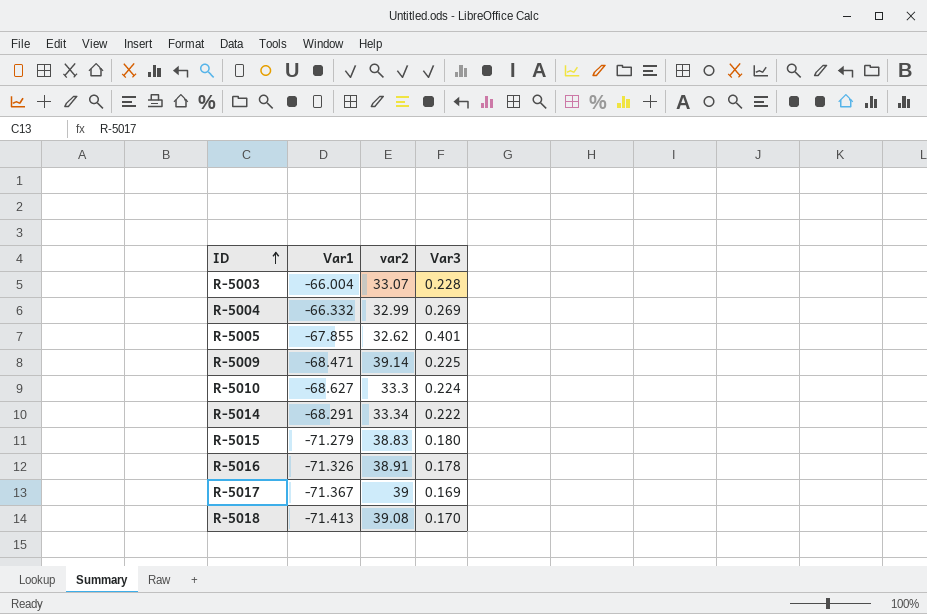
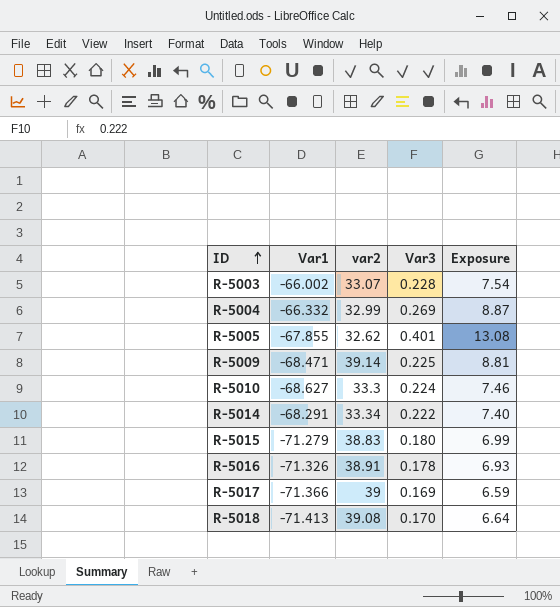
column Exposure | formula: none -> [var2] * [Var3]
R-5003 | Var1: -66.004 -> -66.002
R-5017 | Var1: -71.367 -> -71.366

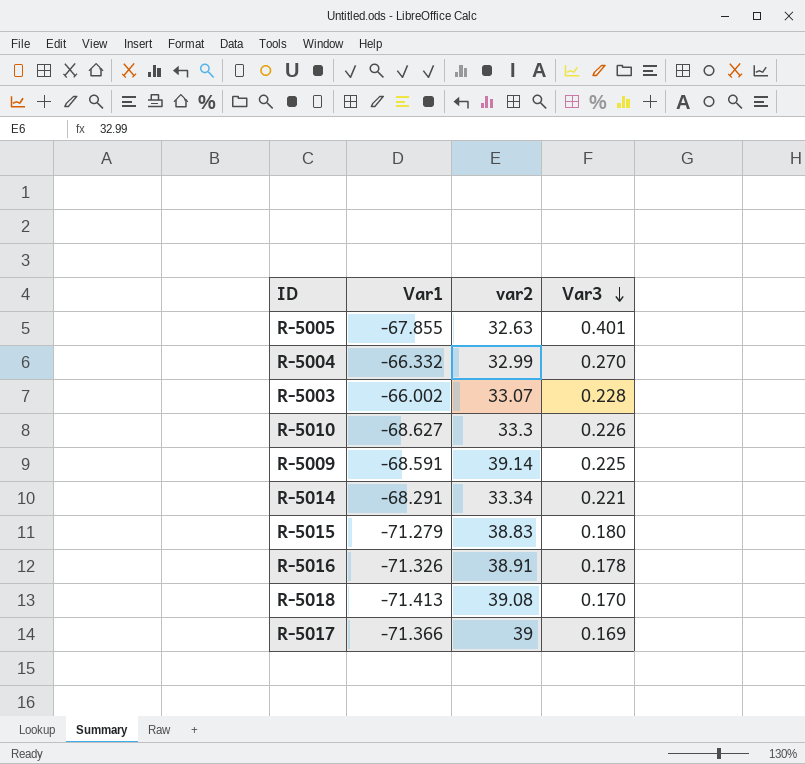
row order: ID ascending -> Var3 descending
column Exposure | formula: [var2] * [Var3] -> none
R-5005 | var2: 32.62 -> 32.63
R-5004 | Var3: 0.269 -> 0.270
R-5010 | Var3: 0.224 -> 0.226
R-5009 | Var1: -68.471 -> -68.591
R-5014 | Var3: 0.222 -> 0.221

